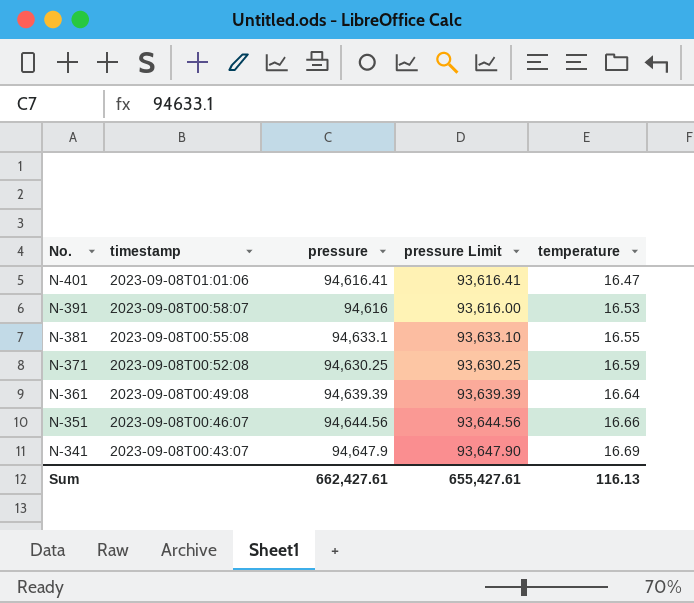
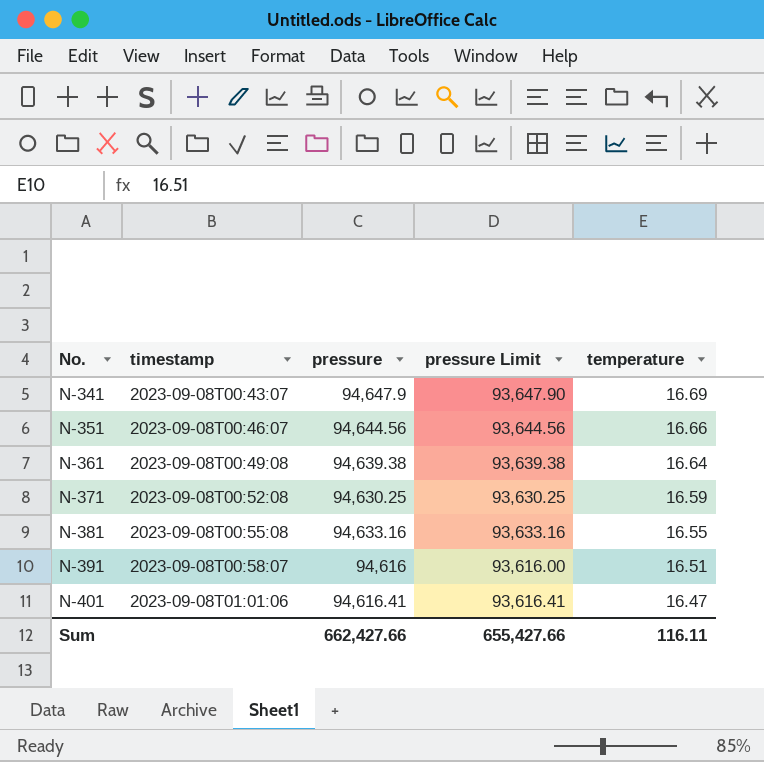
row order: No. descending -> No. ascending
N-361 | pressure: 94,639.39 -> 94,639.38
N-361 | pressure Limit: 93,639.39 -> 93,639.38
N-381 | pressure: 94,633.1 -> 94,633.16
N-381 | pressure Limit: 93,633.10 -> 93,633.16
N-391 | temperature: 16.53 -> 16.51
Sum | pressure: 662,427.61 -> 662,427.66
Sum | pressure Limit: 655,427.61 -> 655,427.66
Sum | temperature: 116.13 -> 116.11

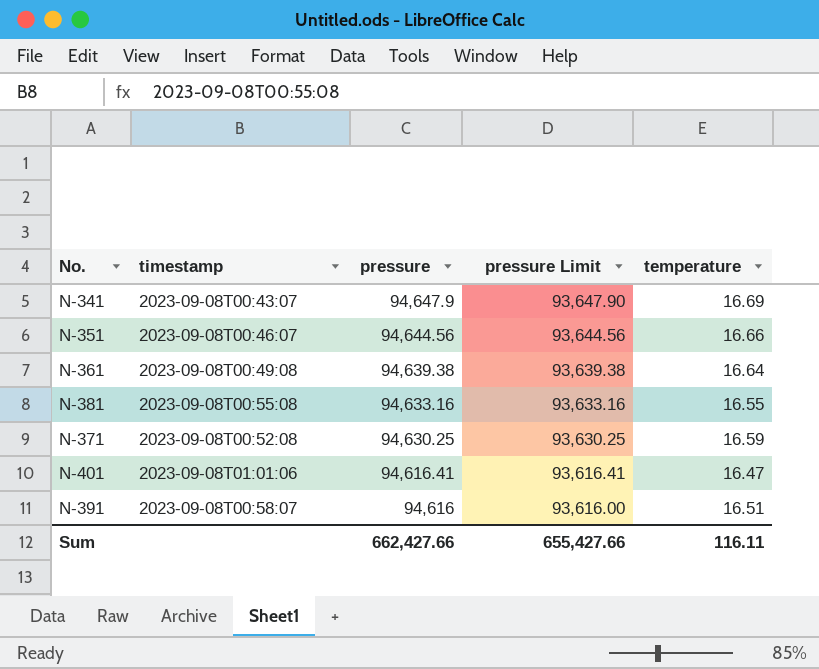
row order: No. ascending -> pressure descending

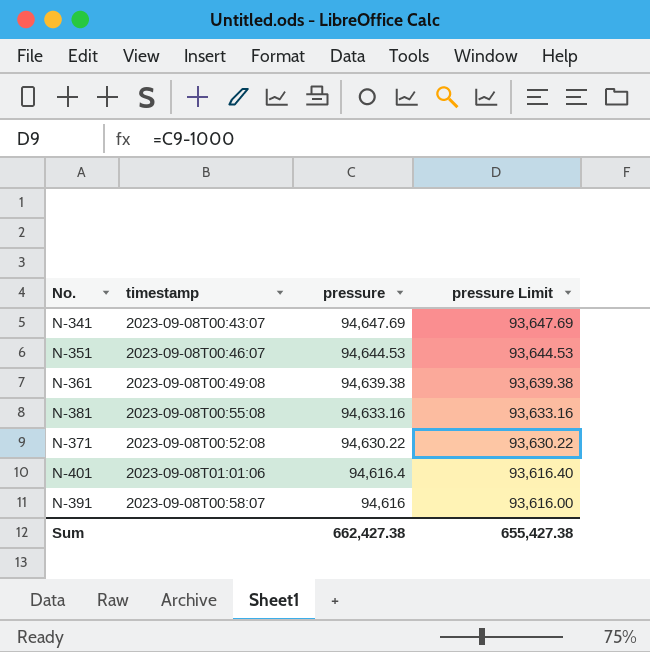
column temperature | position: 5 -> none
N-341 | pressure: 94,647.9 -> 94,647.69
N-341 | pressure Limit: 93,647.90 -> 93,647.69
N-351 | pressure: 94,644.56 -> 94,644.53
N-351 | pressure Limit: 93,644.56 -> 93,644.53
N-371 | pressure: 94,630.25 -> 94,630.22
N-371 | pressure Limit: 93,630.25 -> 93,630.22
N-401 | pressure: 94,616.41 -> 94,616.4
N-401 | pressure Limit: 93,616.41 -> 93,616.40
Sum | pressure: 662,427.66 -> 662,427.38
Sum | pressure Limit: 655,427.66 -> 655,427.38

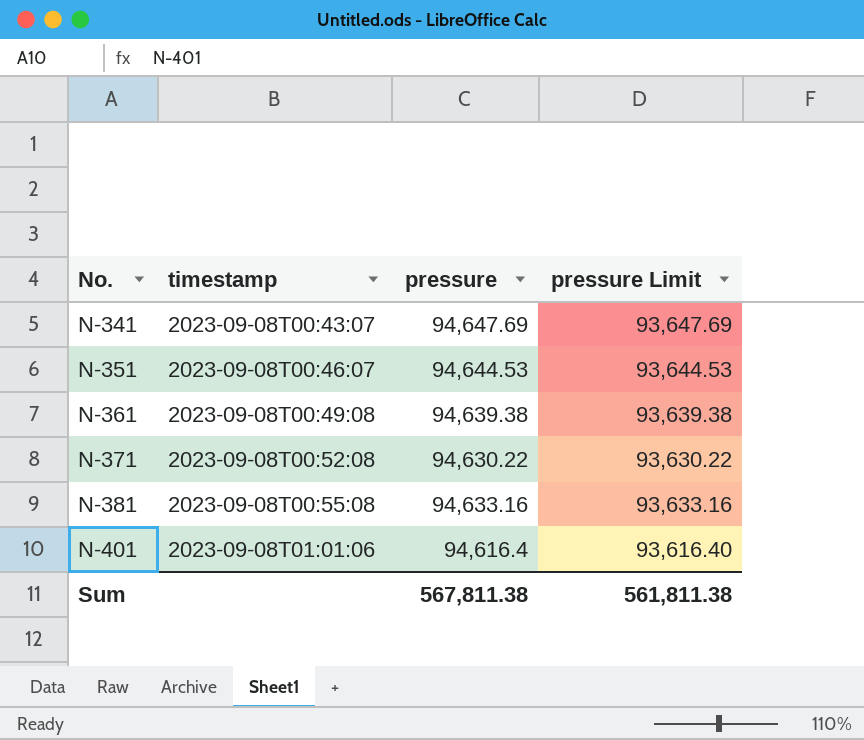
row order: pressure descending -> No. ascending
row N-391: 2023-09-08T00:58:07 | 94,616 | 93,616.00 -> none
Sum | pressure: 662,427.38 -> 567,811.38
Sum | pressure Limit: 655,427.38 -> 561,811.38

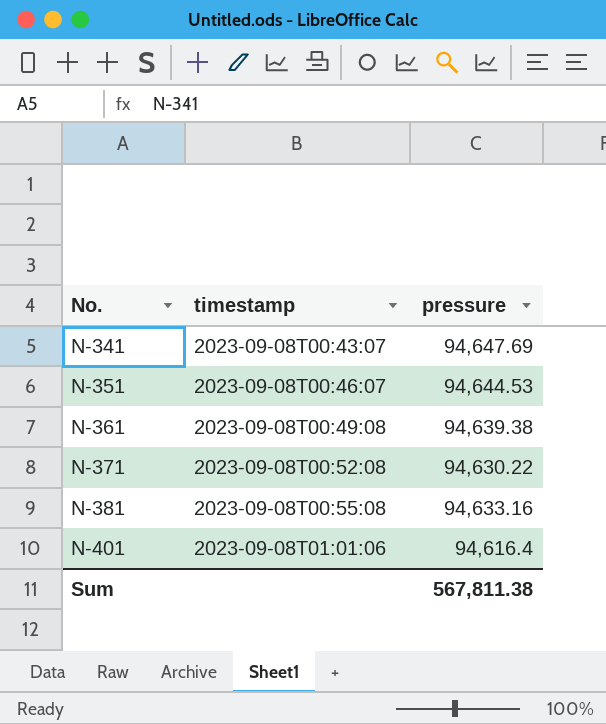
column pressure Limit | formula: [pressure] - 1000 -> none

